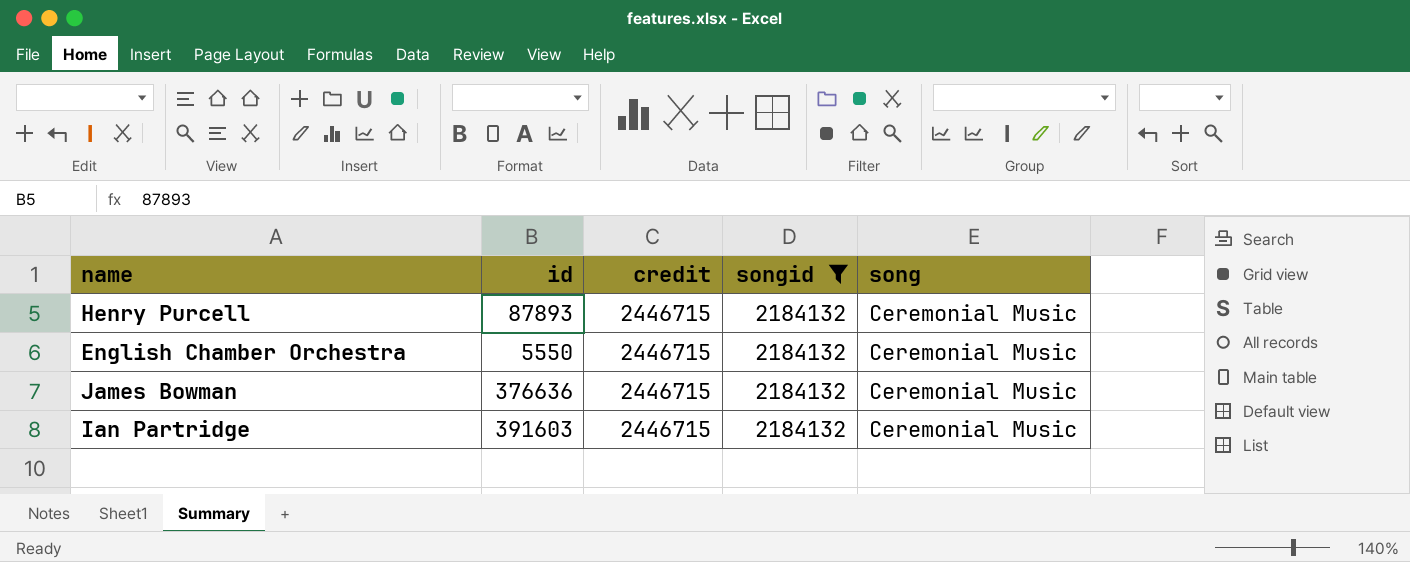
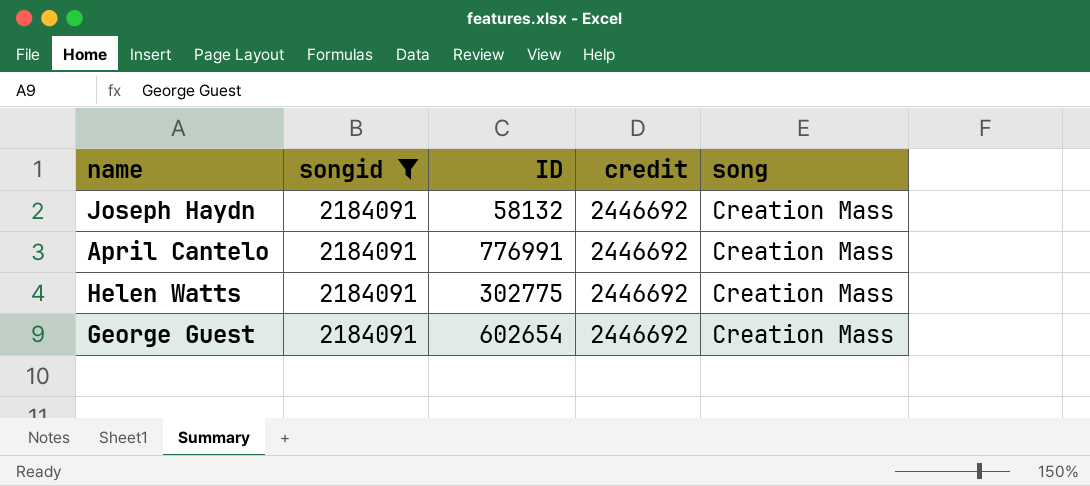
filter: songid = 2184132 -> songid = 2184091
column songid | position: 4 -> 2
column name: id -> ID

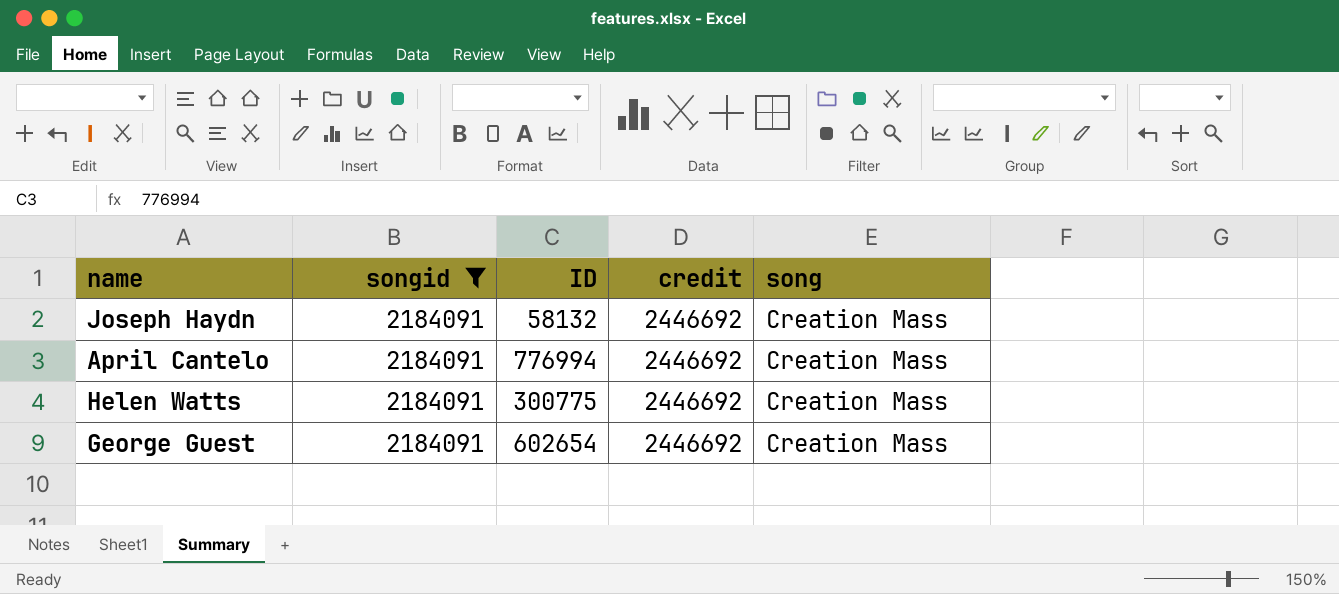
April Cantelo | ID: 776991 -> 776994
Helen Watts | ID: 302775 -> 300775

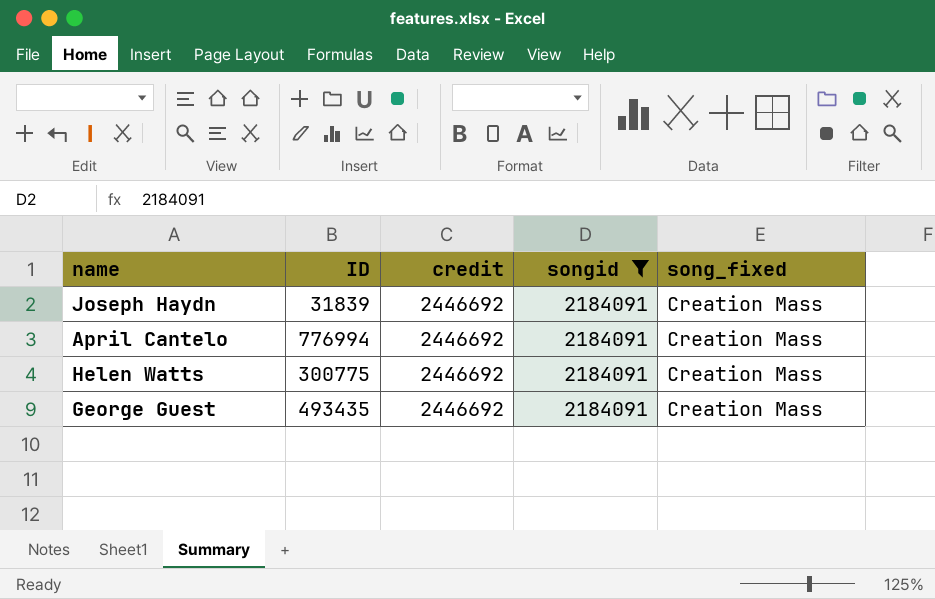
column songid | position: 2 -> 4
column name: song -> song_fixed
Joseph Haydn | ID: 58132 -> 31839
George Guest | ID: 602654 -> 493435

